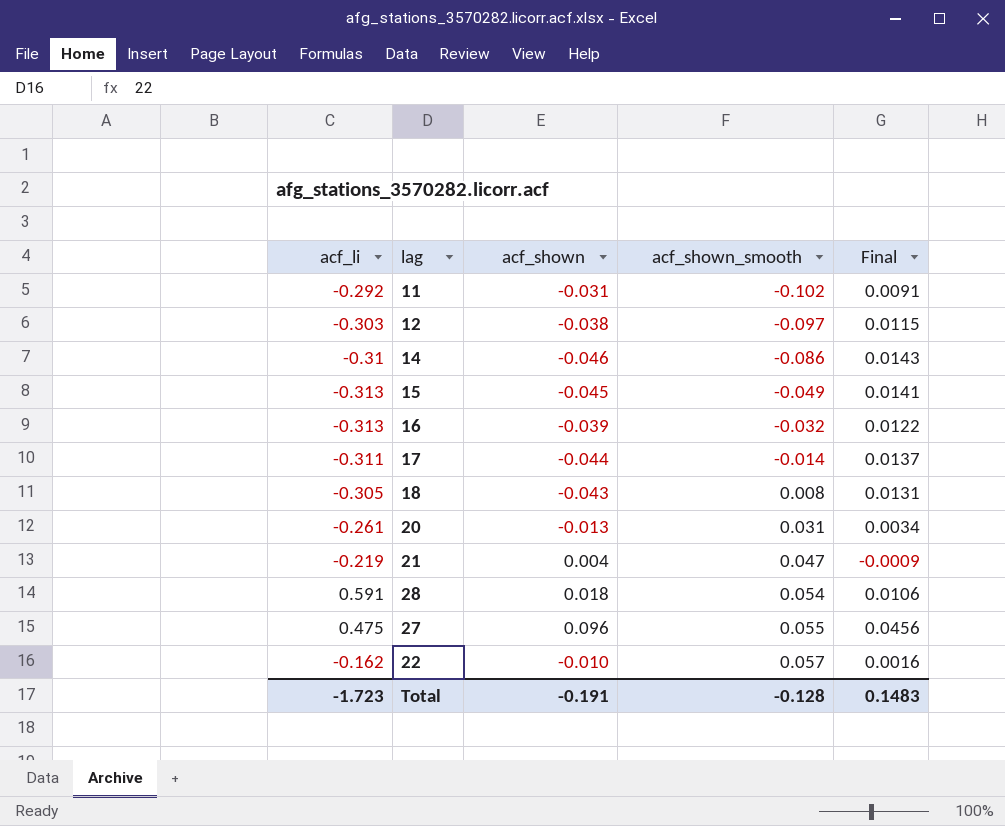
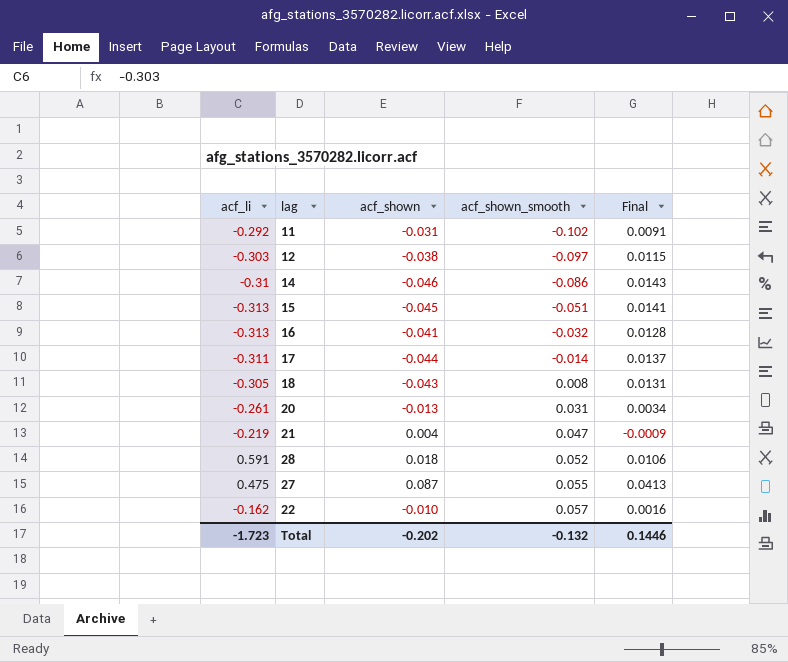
15 | acf_shown_smooth: -0.049 -> -0.051
16 | acf_shown: -0.039 -> -0.041
16 | Final: 0.0122 -> 0.0128
28 | acf_shown_smooth: 0.054 -> 0.052
27 | acf_shown: 0.096 -> 0.087
27 | Final: 0.0456 -> 0.0413
Total | acf_shown: -0.191 -> -0.202
Total | acf_shown_smooth: -0.128 -> -0.132
Total | Final: 0.1483 -> 0.1446

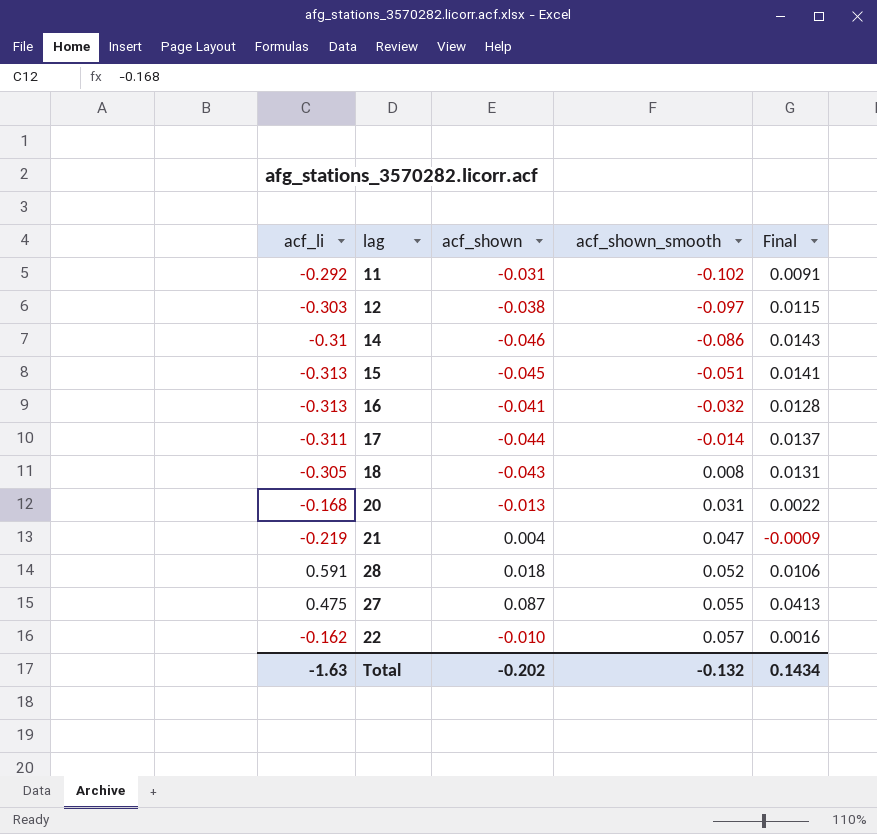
20 | acf_li: -0.261 -> -0.168
20 | Final: 0.0034 -> 0.0022
Total | acf_li: -1.723 -> -1.63
Total | Final: 0.1446 -> 0.1434

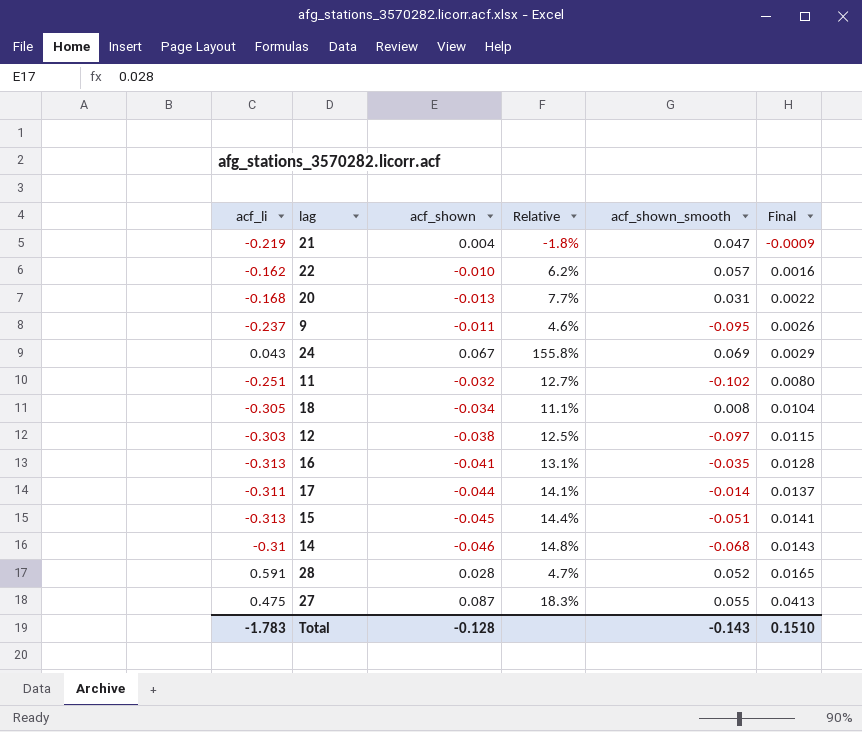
row order: acf_shown_smooth ascending -> Final ascending
column Relative | formula: none -> [acf_shown] / [acf_li]
row 9: none -> -0.237 | -0.011 | 4.6% | -0.095 | 0.0026
row 24: none -> 0.043 | 0.067 | 155.8% | 0.069 | 0.0029
11 | acf_li: -0.292 -> -0.251
11 | acf_shown: -0.031 -> -0.032
11 | Final: 0.0091 -> 0.0080
18 | acf_shown: -0.043 -> -0.034
18 | Final: 0.0131 -> 0.0104
16 | acf_shown_smooth: -0.032 -> -0.035
14 | acf_shown_smooth: -0.086 -> -0.068
28 | acf_shown: 0.018 -> 0.028
28 | Final: 0.0106 -> 0.0165
Total | acf_li: -1.63 -> -1.783
Total | acf_shown: -0.202 -> -0.128
Total | acf_shown_smooth: -0.132 -> -0.143
Total | Final: 0.1434 -> 0.1510

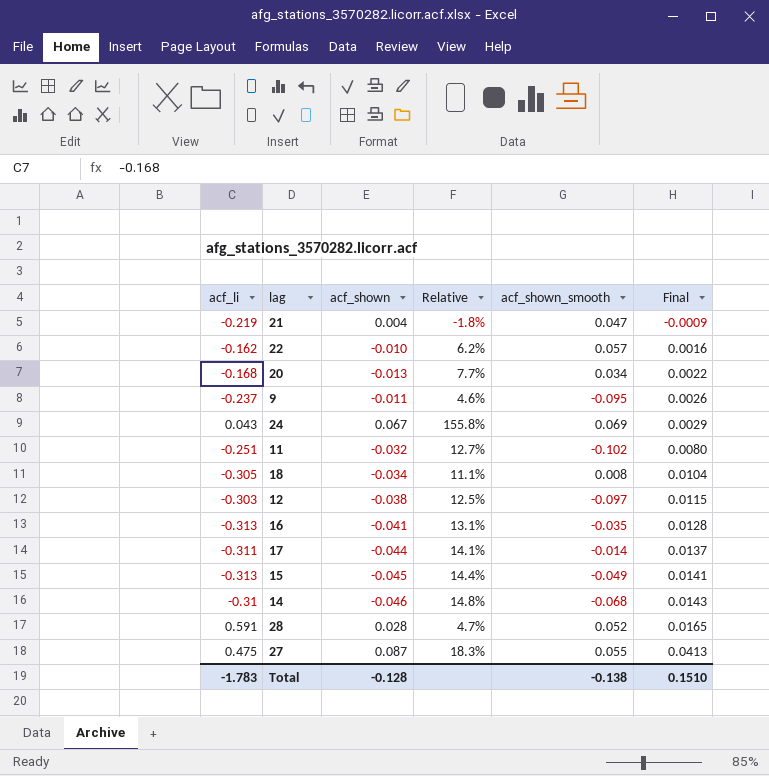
20 | acf_shown_smooth: 0.031 -> 0.034
15 | acf_shown_smooth: -0.051 -> -0.049
Total | acf_shown_smooth: -0.143 -> -0.138

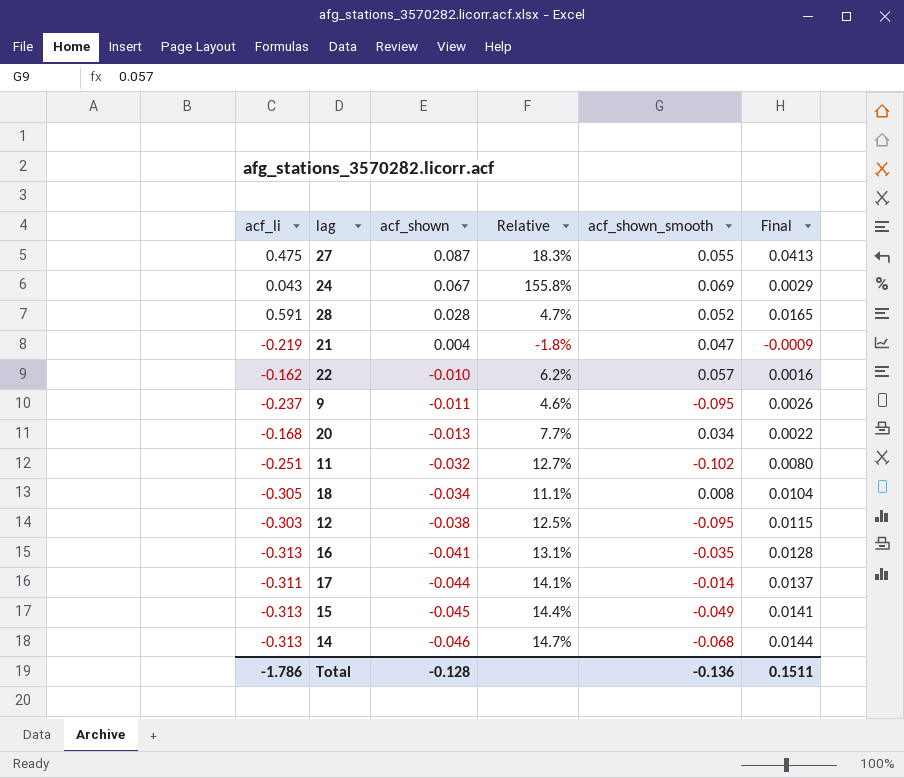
row order: Final ascending -> acf_shown descending
12 | acf_shown_smooth: -0.097 -> -0.095
14 | acf_li: -0.31 -> -0.313
14 | Relative: 14.8% -> 14.7%
14 | Final: 0.0143 -> 0.0144
Total | acf_li: -1.783 -> -1.786
Total | acf_shown_smooth: -0.138 -> -0.136
Total | Final: 0.1510 -> 0.1511

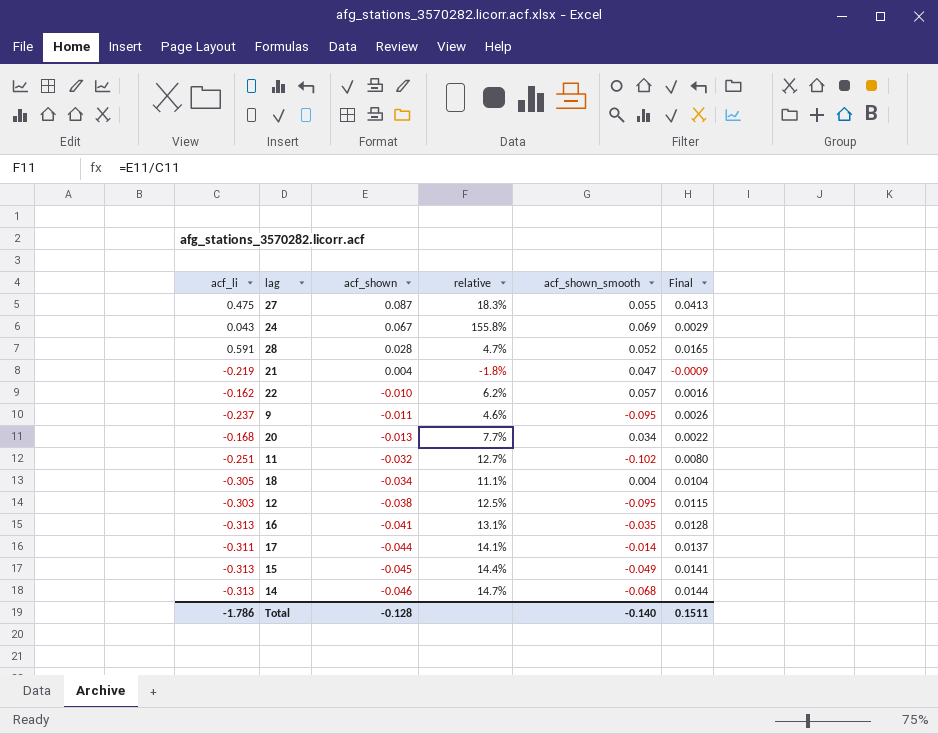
column name: Relative -> relative
18 | acf_shown_smooth: 0.008 -> 0.004
Total | acf_shown_smooth: -0.136 -> -0.140

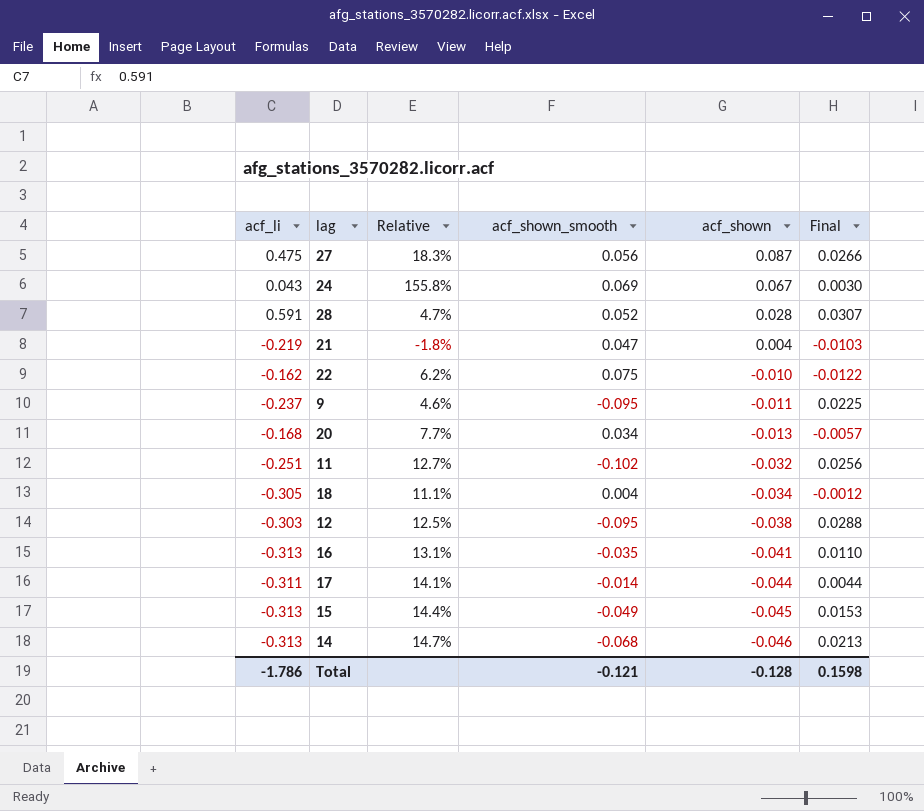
column name: relative -> Relative
column acf_shown | position: 3 -> 5
column Final | formula: [acf_li] * [acf_shown] -> [acf_li] * [acf_shown_smooth]
27 | acf_shown_smooth: 0.055 -> 0.056
22 | acf_shown_smooth: 0.057 -> 0.075
Total | acf_shown_smooth: -0.140 -> -0.121
Total | Final: 0.1511 -> 0.1598

